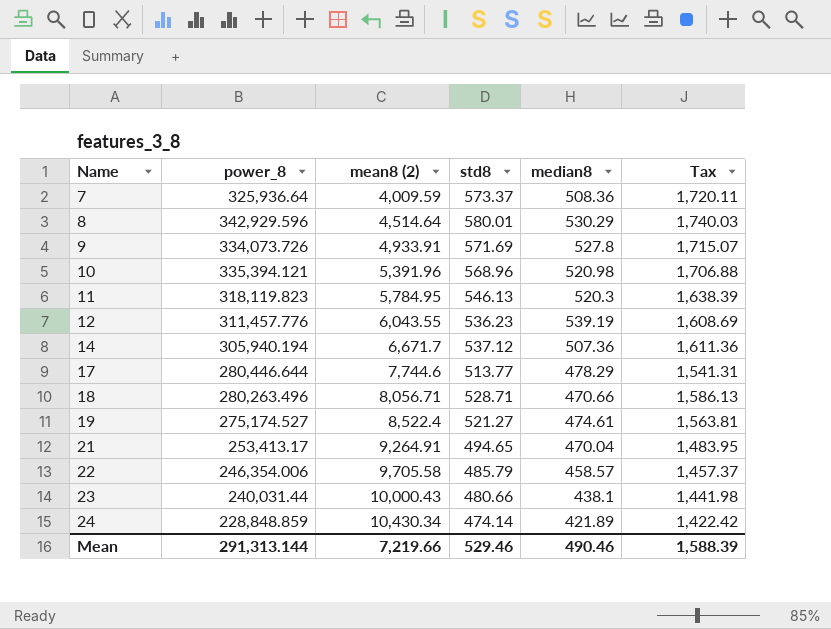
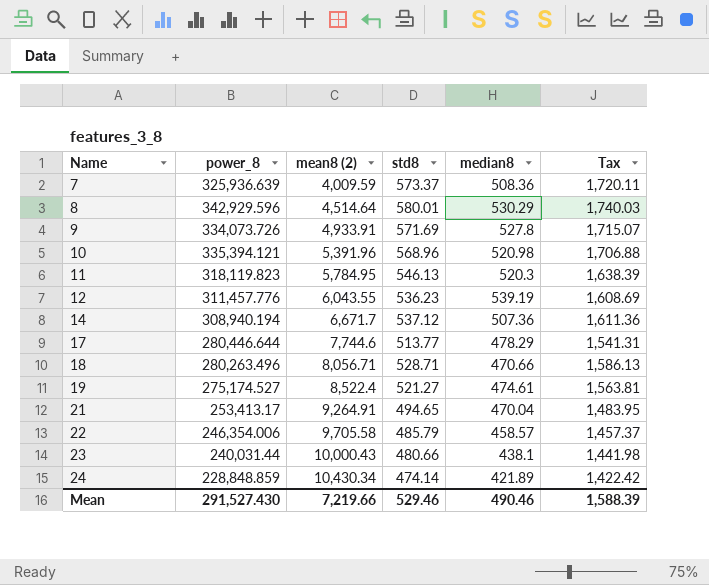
7 | power_8: 325,936.64 -> 325,936.639
14 | power_8: 305,940.194 -> 308,940.194
Mean | power_8: 291,313.144 -> 291,527.430

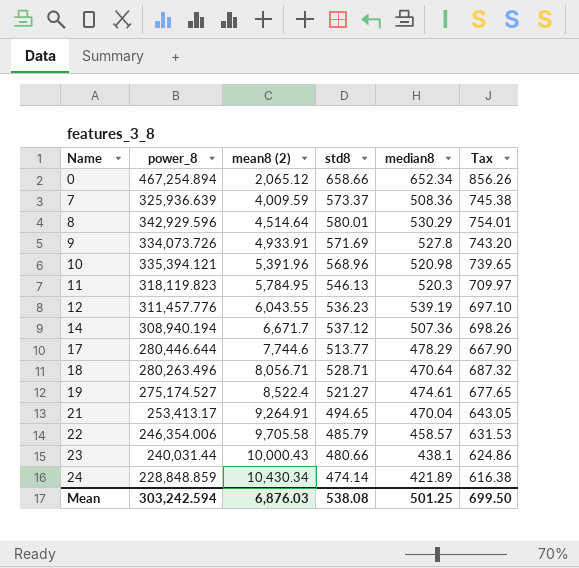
column Tax | formula: [std8] * 3 -> [std8] * 1.3
row 0: none -> 467,254.894 | 2,065.12 | 658.66 | 652.34 | 856.26
18 | median8: 470.66 -> 470.64
Mean | power_8: 291,527.430 -> 303,242.594
Mean | mean8 (2): 7,219.66 -> 6,876.03
Mean | std8: 529.46 -> 538.08
Mean | median8: 490.46 -> 501.25
Mean | Tax: 1,588.39 -> 699.50

